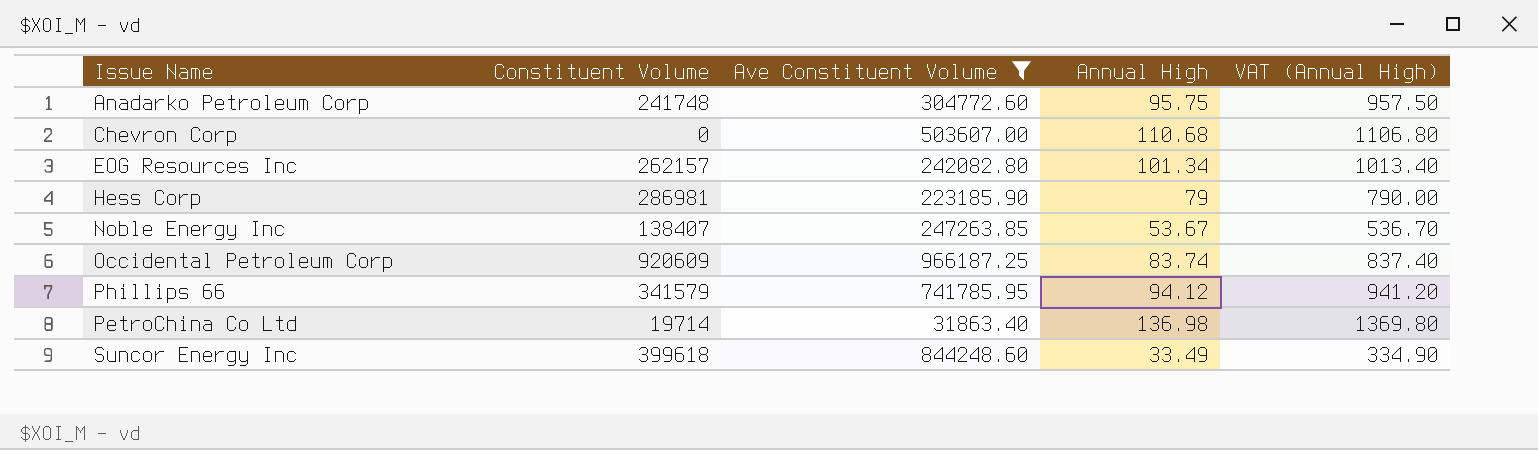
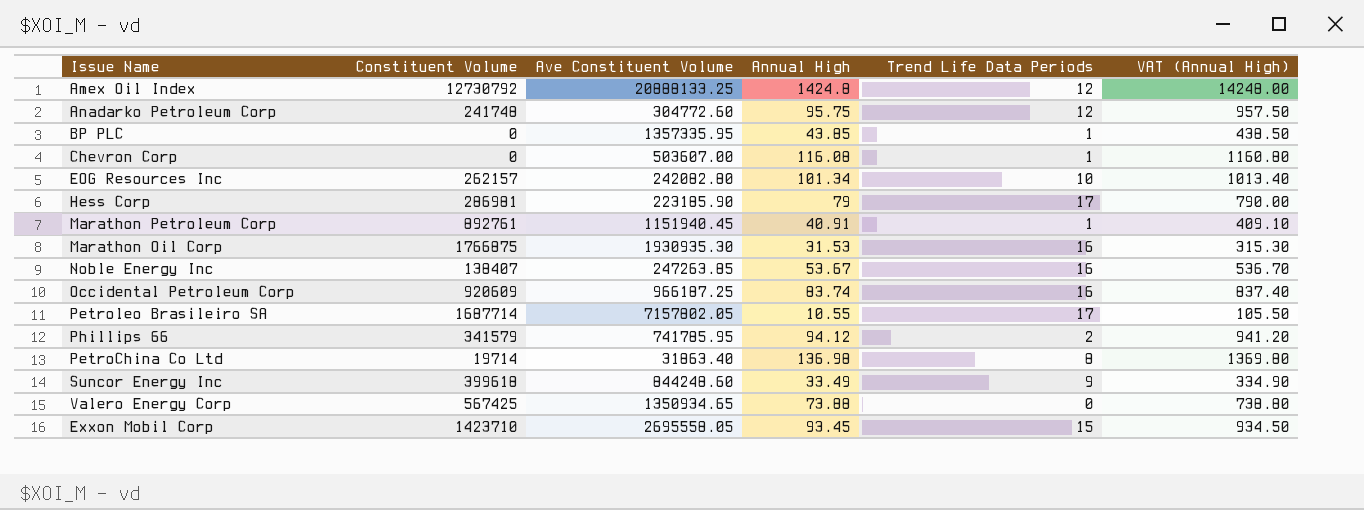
filter: Ave Constituent Volume <= 966187.25 -> none
column Trend Life Data Periods | position: none -> 5
Chevron Corp | Annual High: 110.68 -> 116.08
Chevron Corp | VAT (Annual High): 1106.80 -> 1160.80

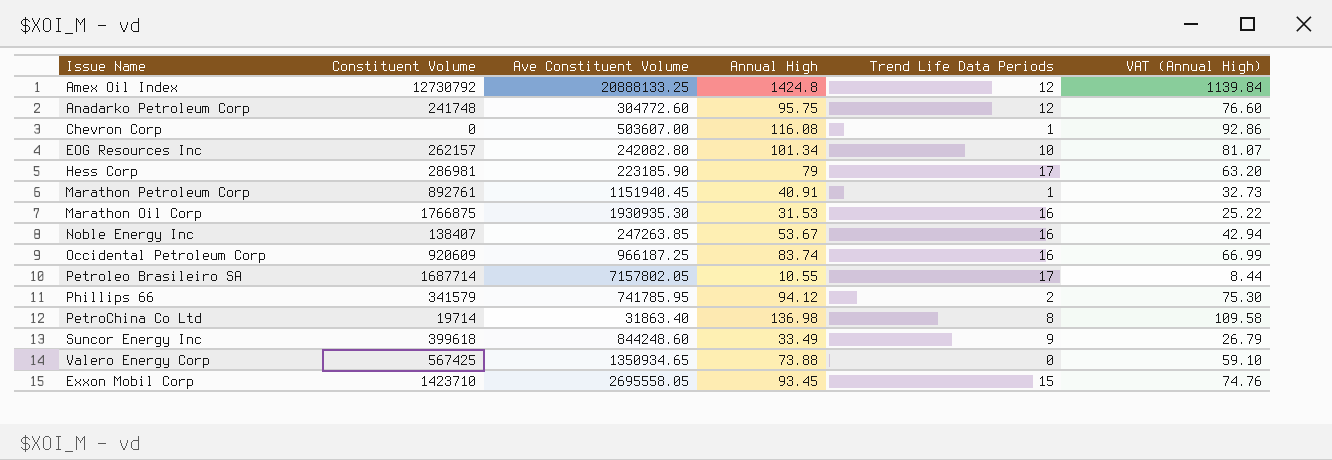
column VAT (Annual High) | formula: [Annual High] * 10 -> [Annual High] * 0.8
row BP PLC: 0 | 1357335.95 | 43.85 | 1 | 438.50 -> none

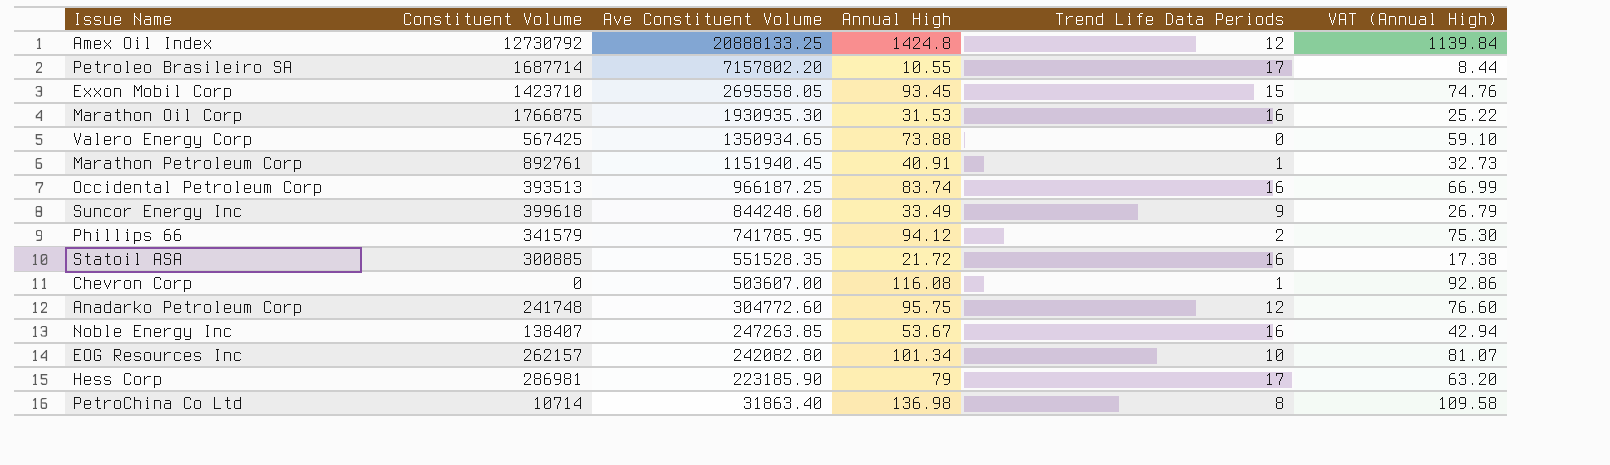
row order: none -> Ave Constituent Volume descending
Petroleo Brasileiro SA | Ave Constituent Volume: 7157802.05 -> 7157802.20
Occidental Petroleum Corp | Constituent Volume: 920609 -> 393513
row Statoil ASA: none -> 300885 | 551528.35 | 21.72 | 16 | 17.38
PetroChina Co Ltd | Constituent Volume: 19714 -> 10714

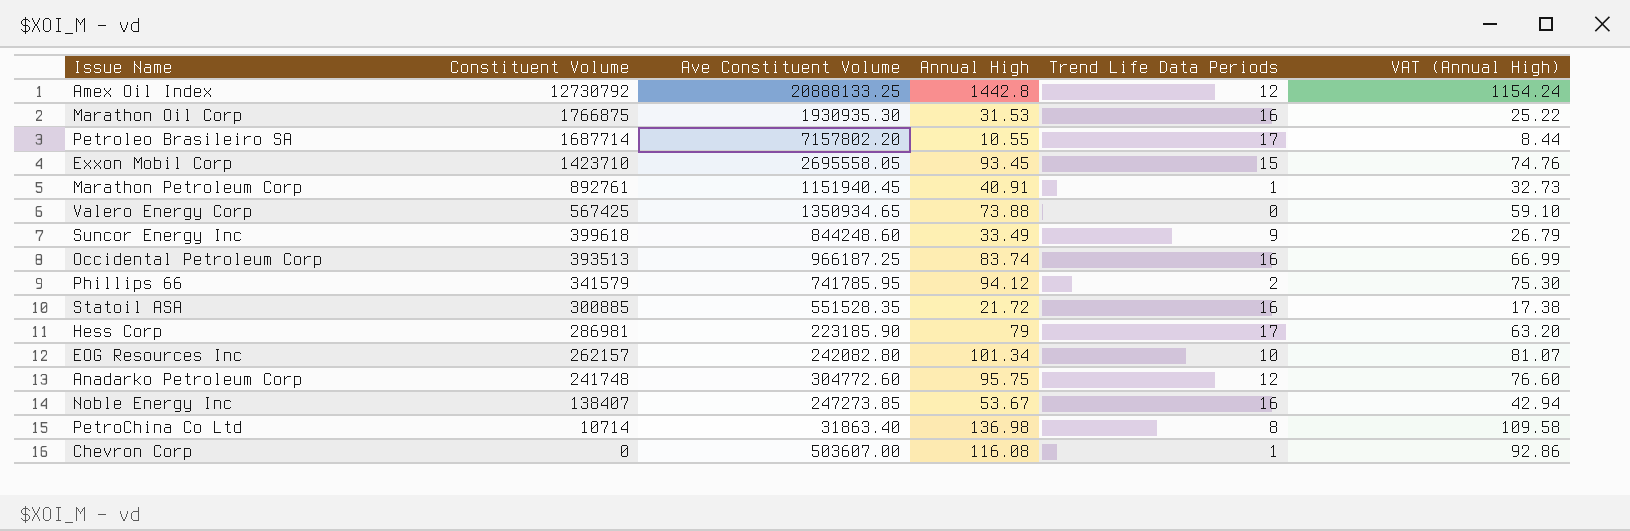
row order: Ave Constituent Volume descending -> Constituent Volume descending
Amex Oil Index | Annual High: 1424.8 -> 1442.8
Amex Oil Index | VAT (Annual High): 1139.84 -> 1154.24
Noble Energy Inc | Ave Constituent Volume: 247263.85 -> 247273.85

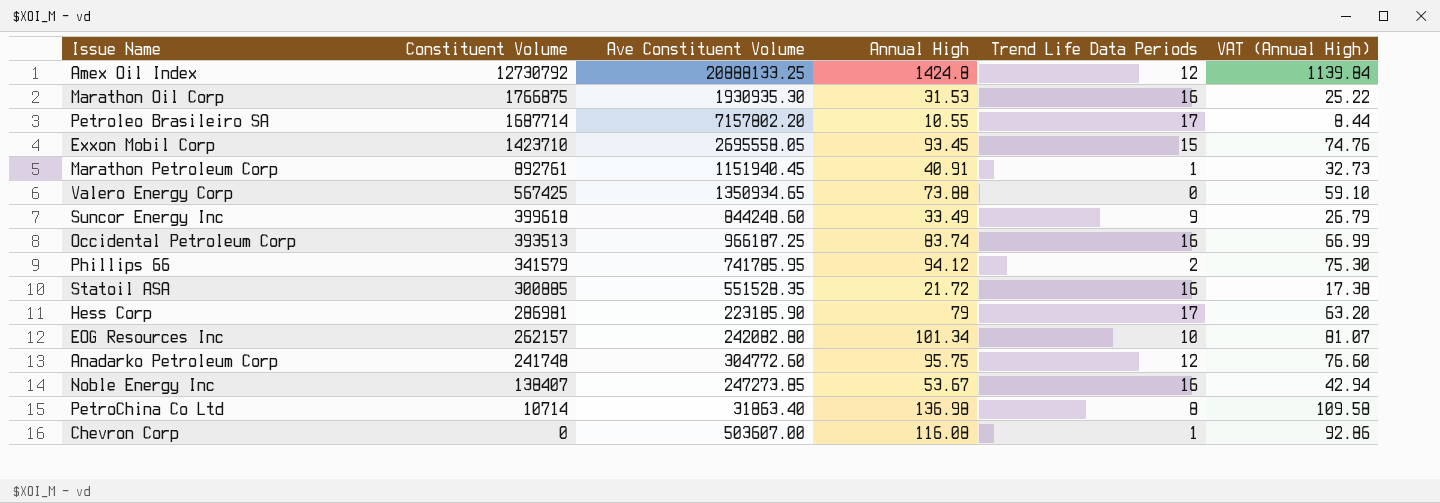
Amex Oil Index | Annual High: 1442.8 -> 1424.8
Amex Oil Index | VAT (Annual High): 1154.24 -> 1139.84

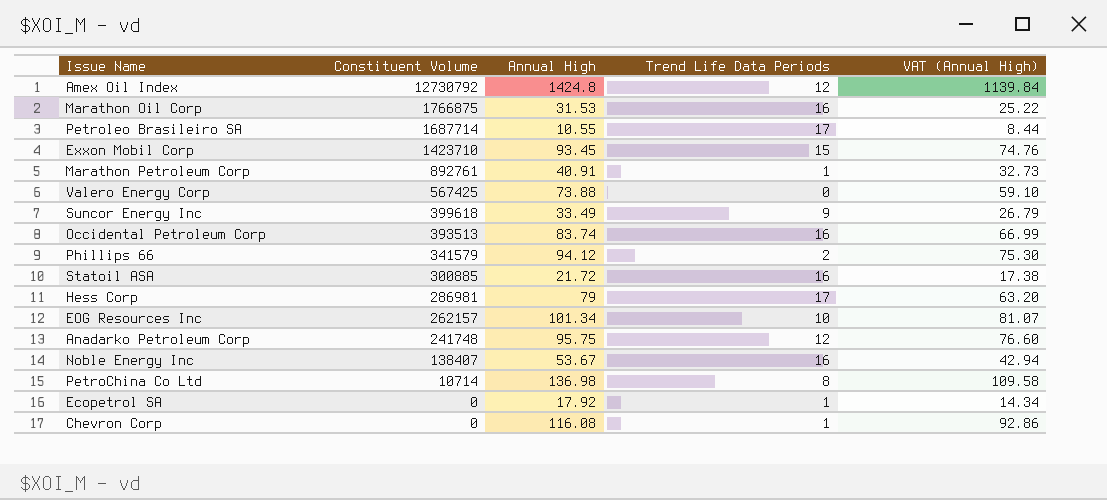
column Ave Constituent Volume | position: 3 -> none
row Ecopetrol SA: none -> 0 | 17.92 | 1 | 14.34

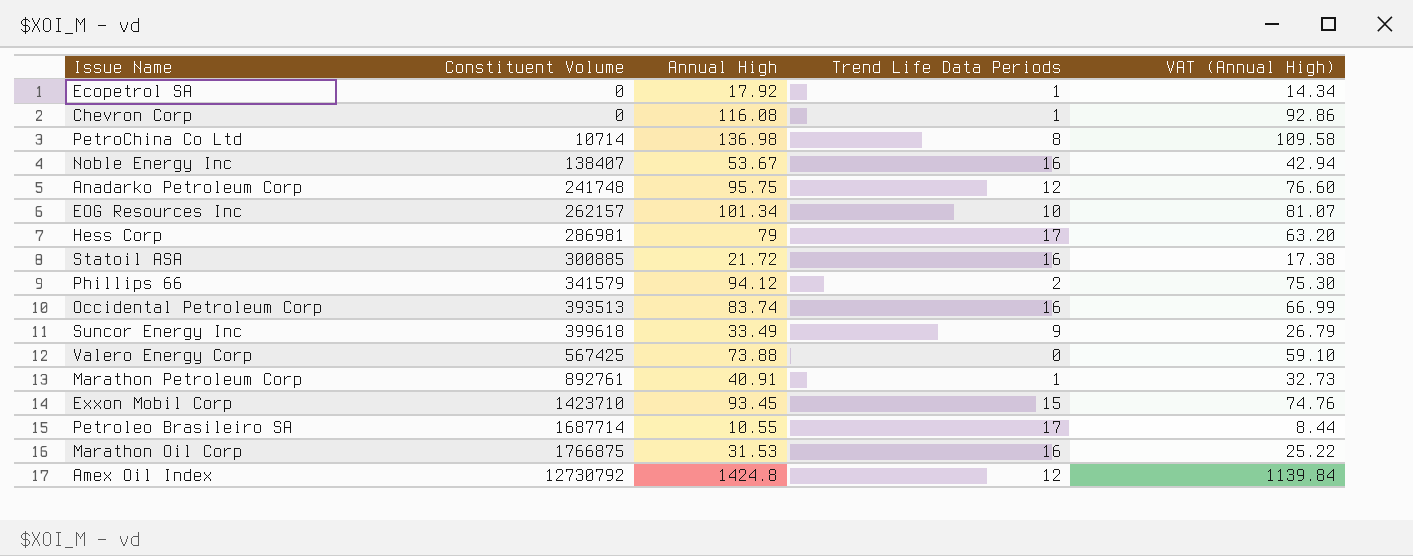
row order: Constituent Volume descending -> Constituent Volume ascending

